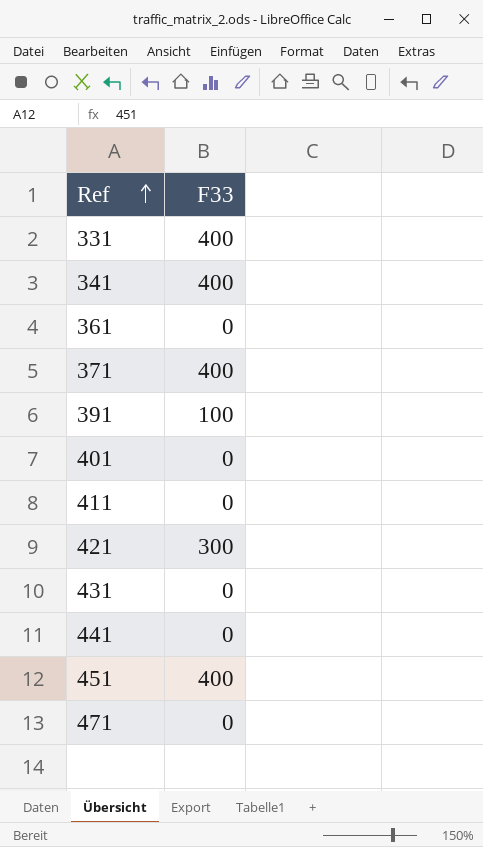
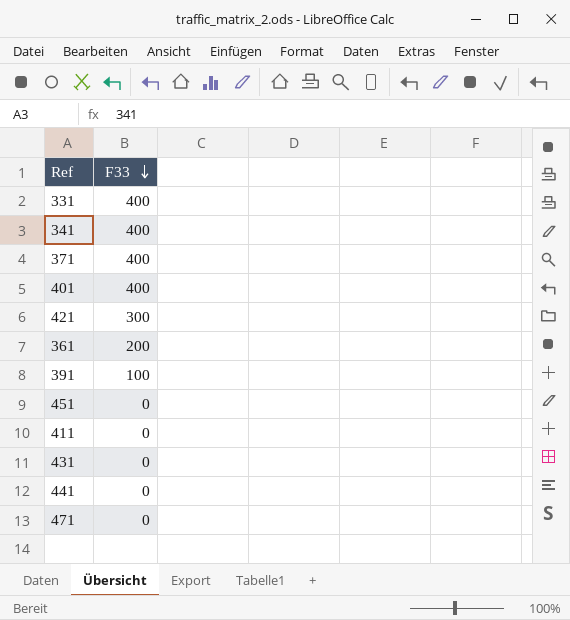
row order: Ref ascending -> F33 descending
401 | F33: 0 -> 400
361 | F33: 0 -> 200
451 | F33: 400 -> 0

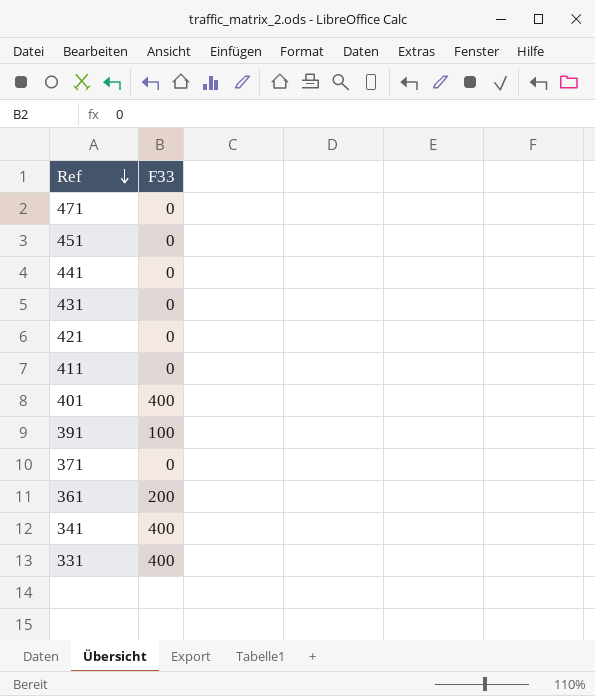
row order: F33 descending -> Ref descending
421 | F33: 300 -> 0
371 | F33: 400 -> 0

